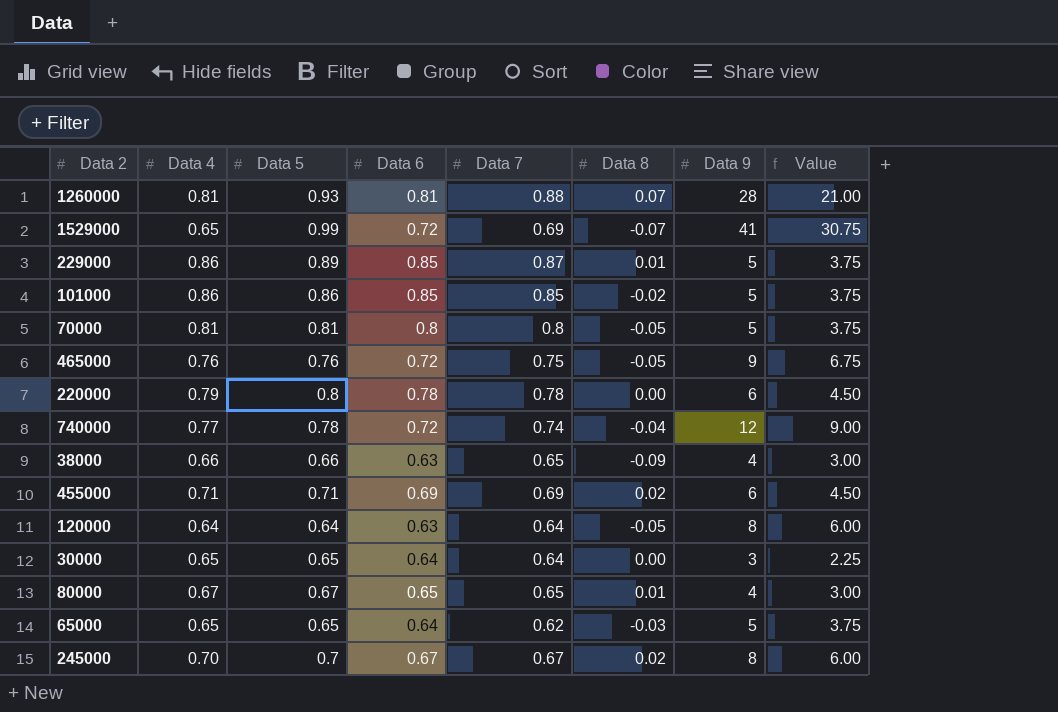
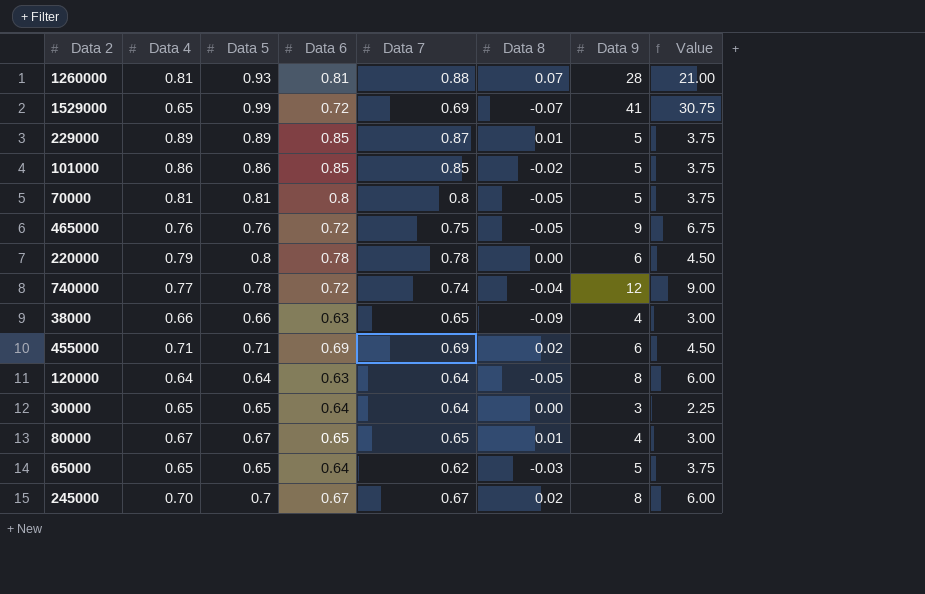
229000 | Data 4: 0.86 -> 0.89

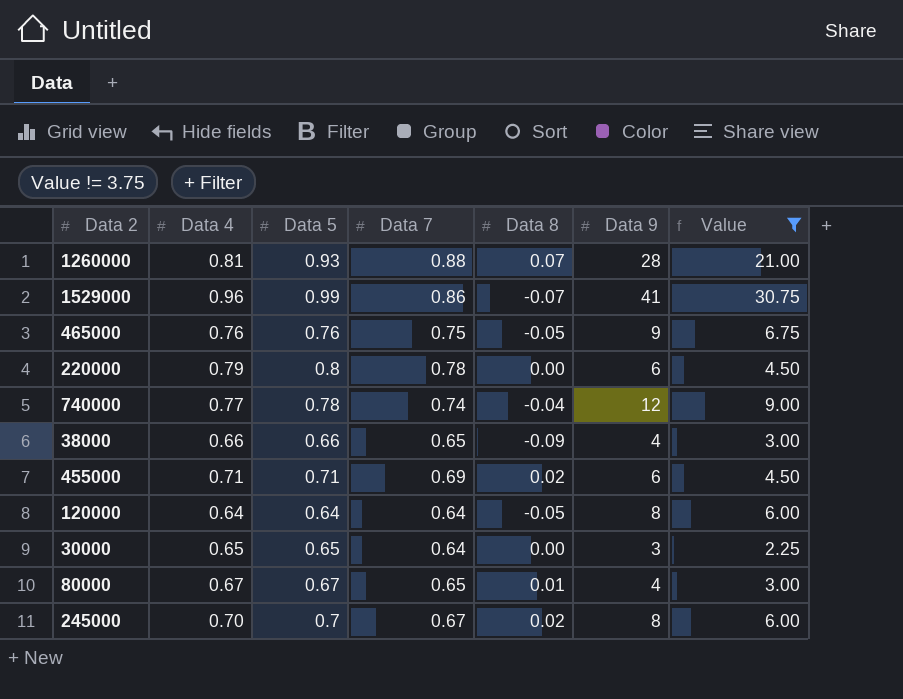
filter: none -> Value != 3.75
column Data 6 | position: 4 -> none
1529000 | Data 4: 0.65 -> 0.96
1529000 | Data 7: 0.69 -> 0.86

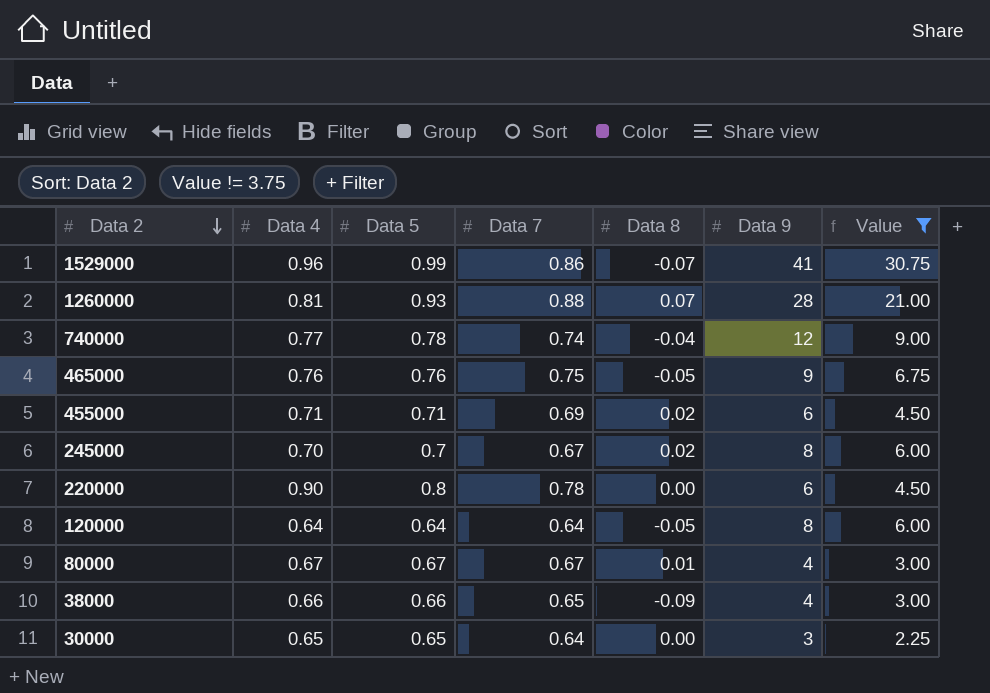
row order: none -> Data 2 descending
220000 | Data 4: 0.79 -> 0.90
80000 | Data 7: 0.65 -> 0.67

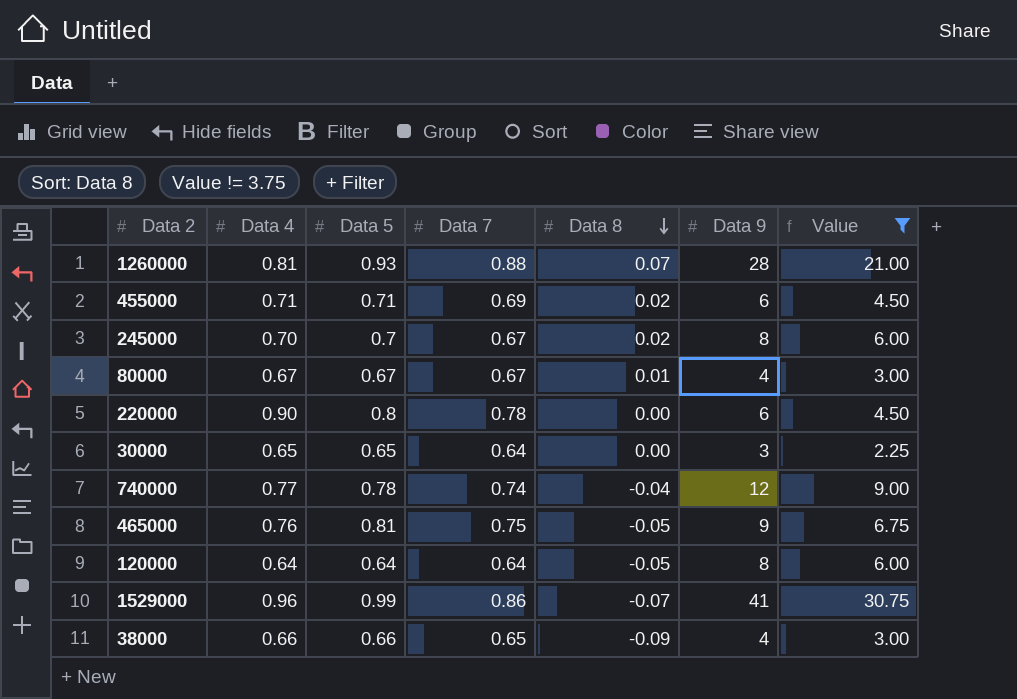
row order: Data 2 descending -> Data 8 descending
465000 | Data 5: 0.76 -> 0.81

